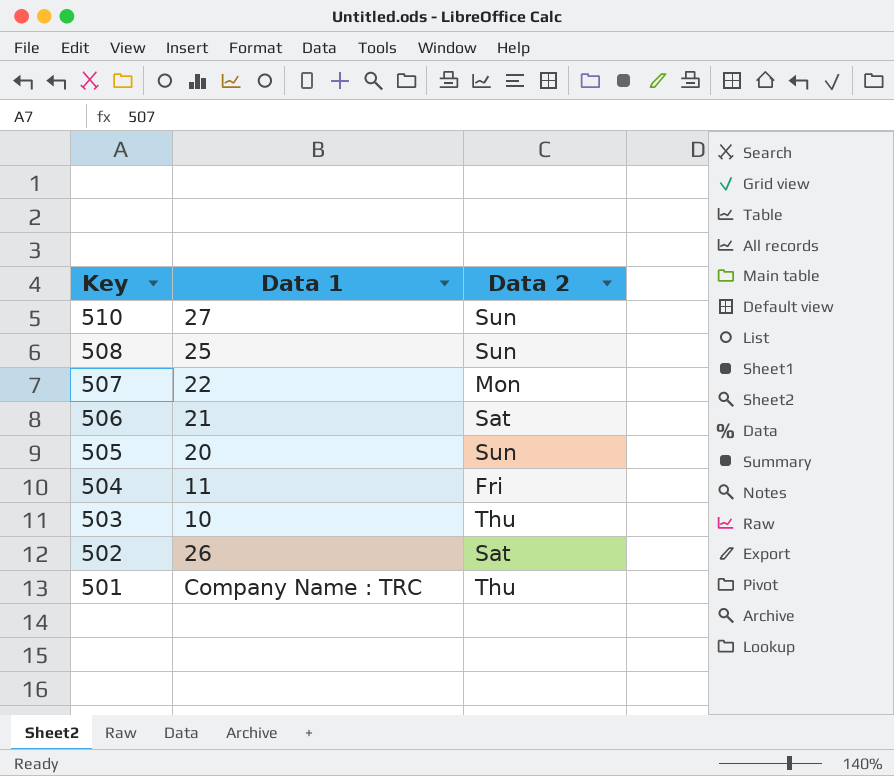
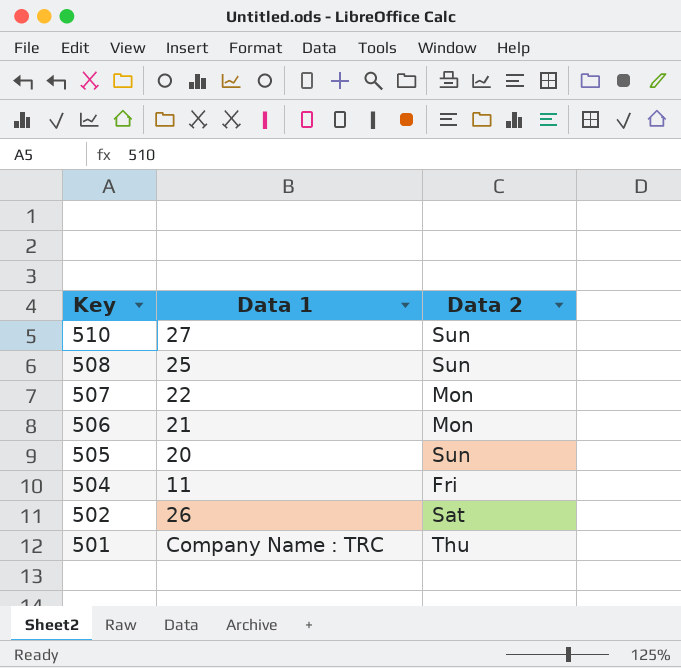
row 503: 10 | Thu -> none
506 | Data 2: Sat -> Mon

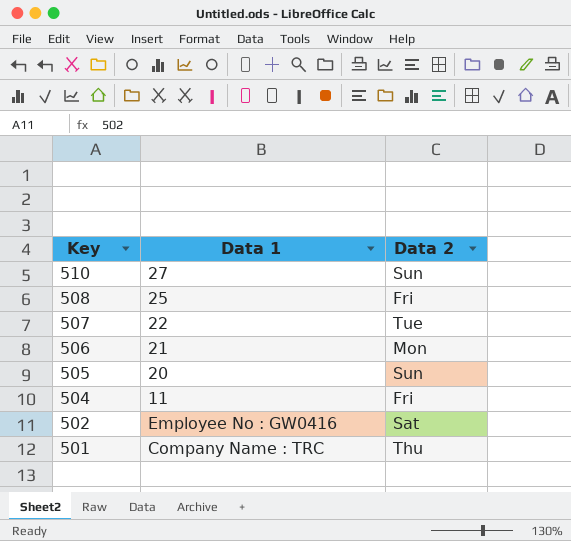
508 | Data 2: Sun -> Fri
507 | Data 2: Mon -> Tue
502 | Data 1: 26 -> Employee No : GW0416

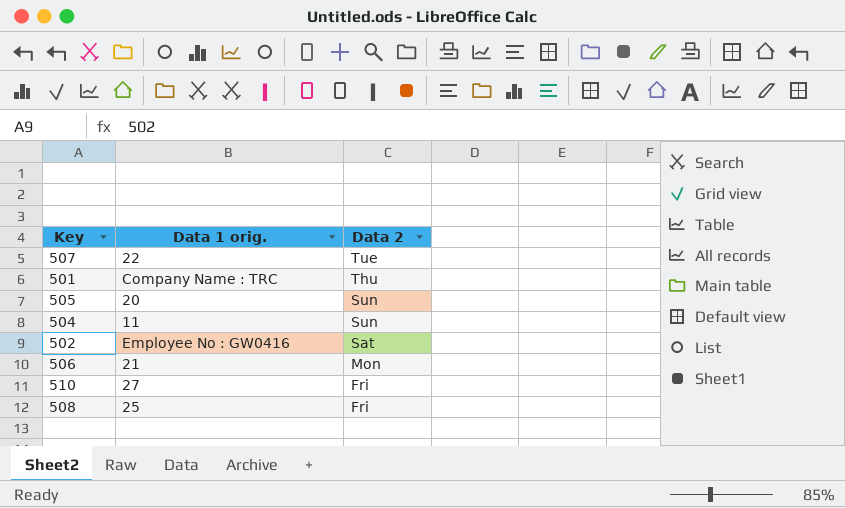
row order: Key descending -> Data 2 descending
column name: Data 1 -> Data 1 orig.
504 | Data 2: Fri -> Sun
510 | Data 2: Sun -> Fri

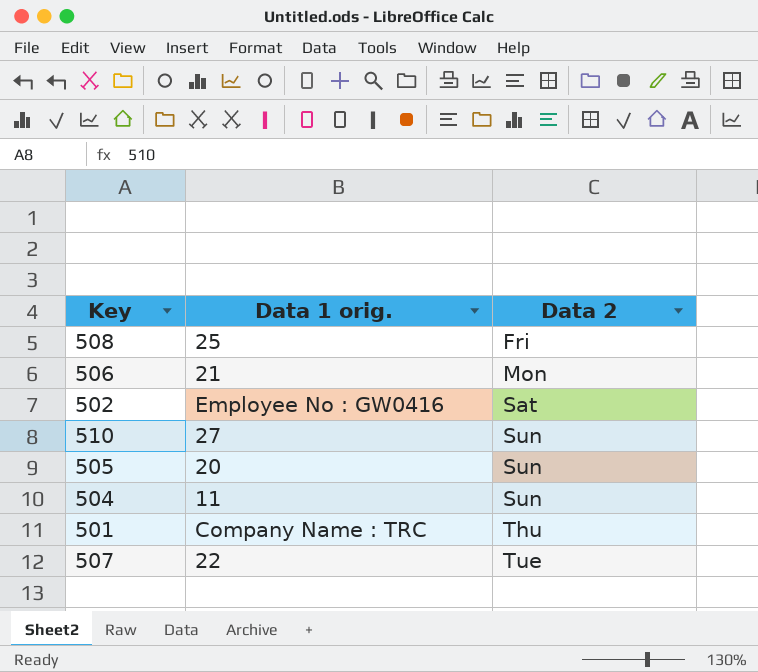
row order: Data 2 descending -> Data 2 ascending
510 | Data 2: Fri -> Sun

